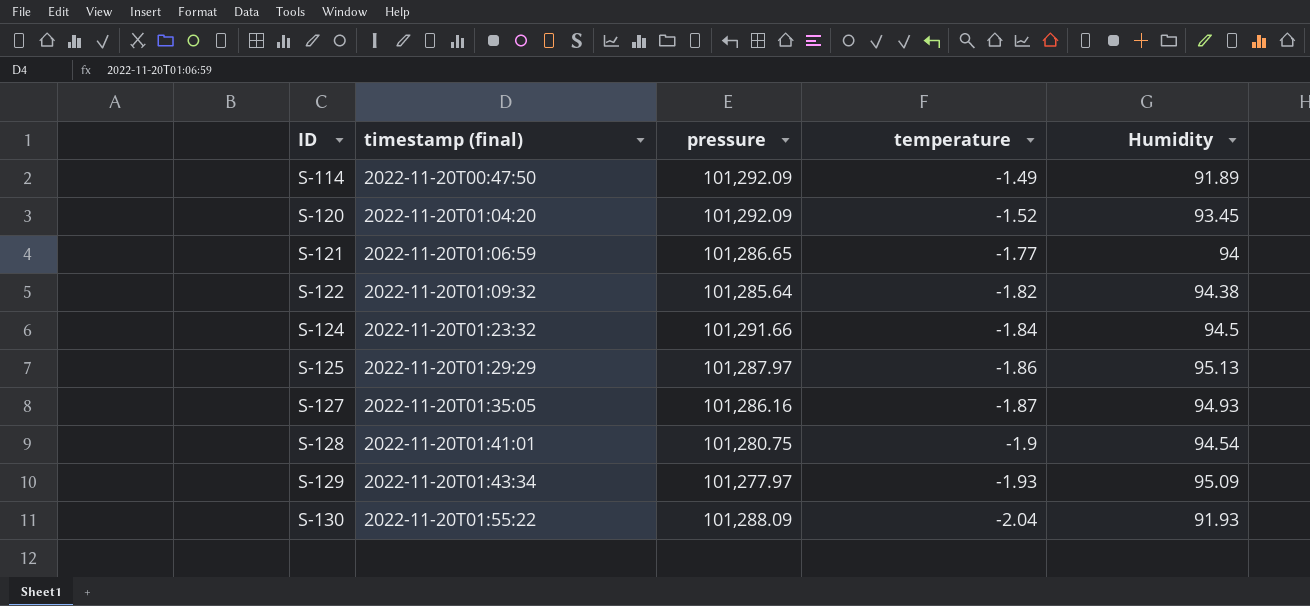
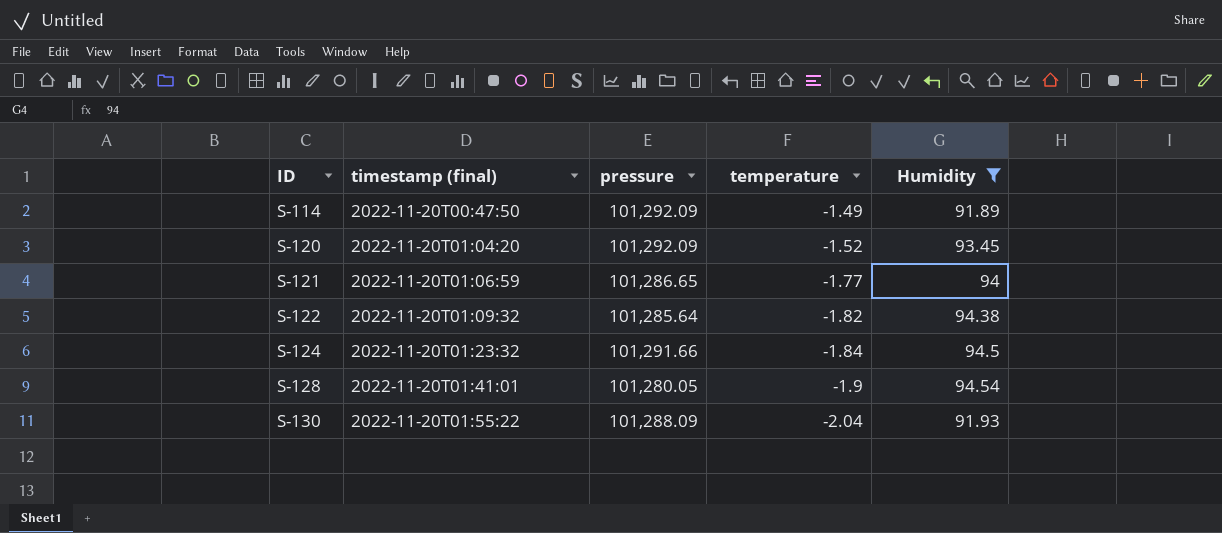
filter: none -> Humidity <= 94.54
S-128 | pressure: 101,280.75 -> 101,280.05

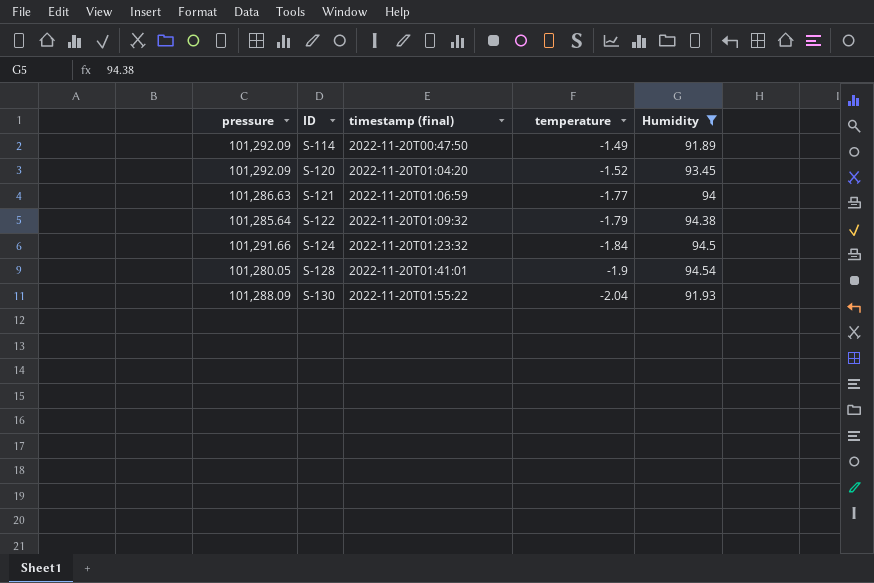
column pressure | position: 3 -> 1
S-121 | pressure: 101,286.65 -> 101,286.63
S-122 | temperature: -1.82 -> -1.79

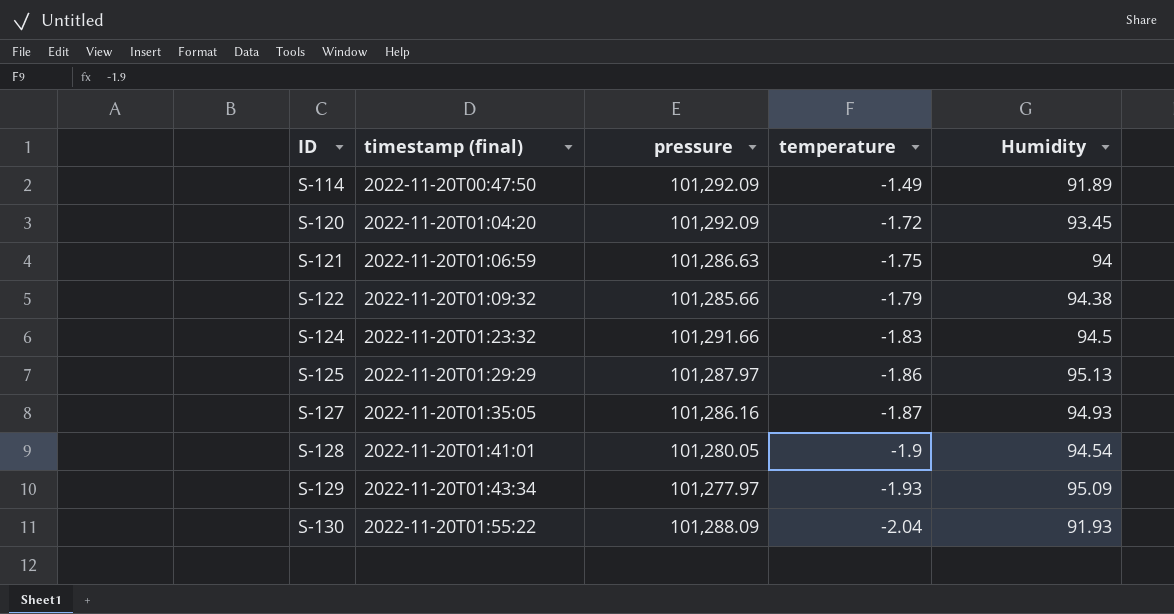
filter: Humidity <= 94.54 -> none
column pressure | position: 1 -> 3
S-120 | temperature: -1.52 -> -1.72
S-121 | temperature: -1.77 -> -1.75
S-122 | pressure: 101,285.64 -> 101,285.66
S-124 | temperature: -1.84 -> -1.83

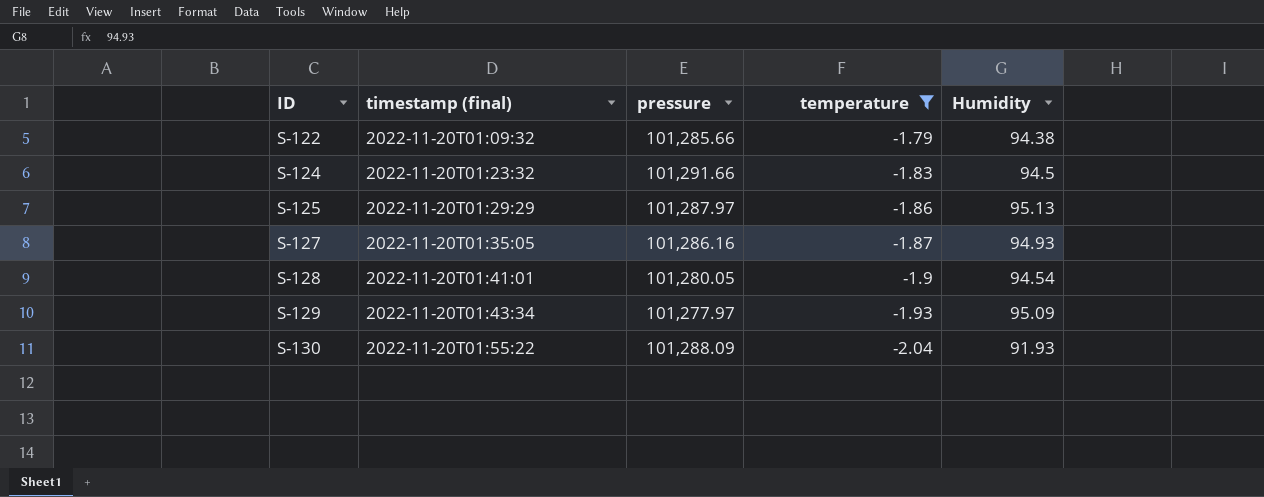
filter: none -> temperature <= -1.79

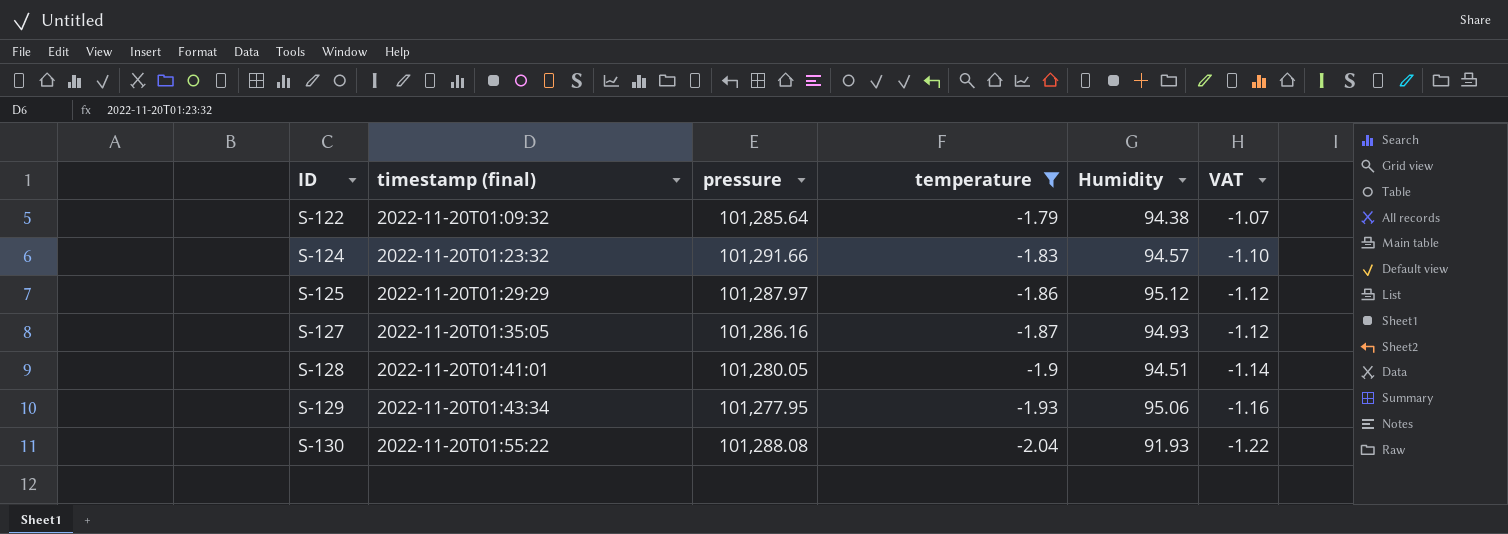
column VAT | formula: none -> [temperature] * 0.6
S-122 | pressure: 101,285.66 -> 101,285.64
S-124 | Humidity: 94.5 -> 94.57
S-125 | Humidity: 95.13 -> 95.12
S-128 | Humidity: 94.54 -> 94.51
S-129 | pressure: 101,277.97 -> 101,277.95
S-129 | Humidity: 95.09 -> 95.06
S-130 | pressure: 101,288.09 -> 101,288.08

